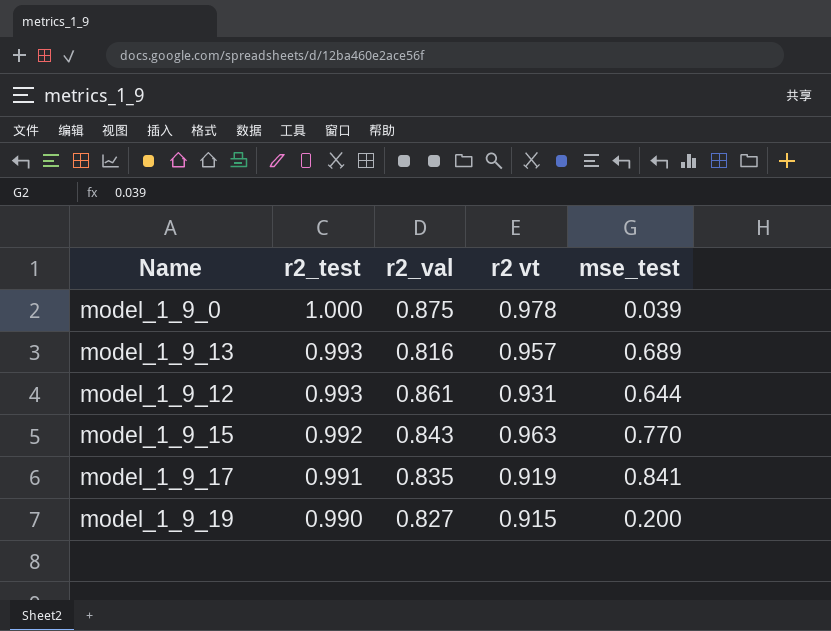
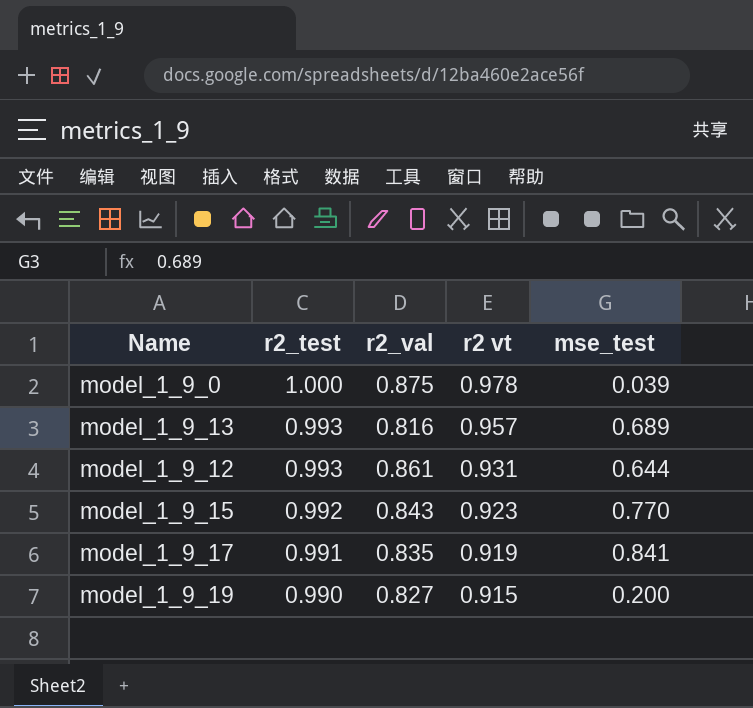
model_1_9_15 | r2 vt: 0.963 -> 0.923

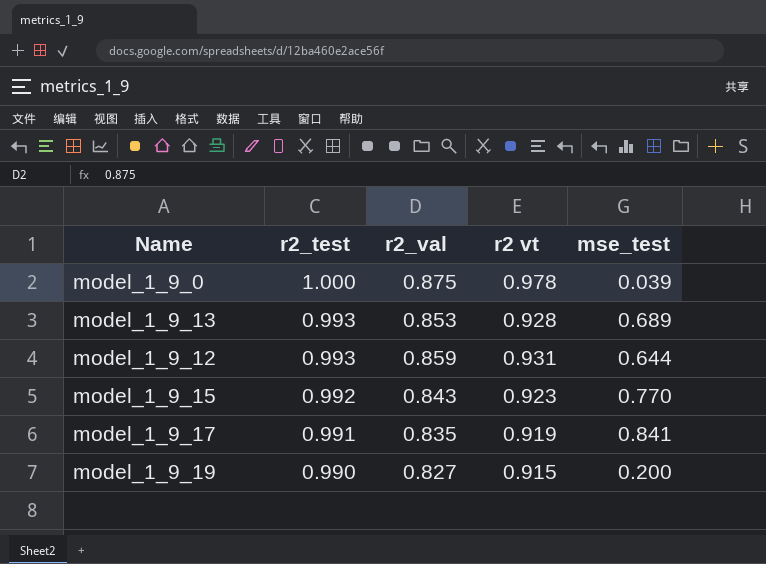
model_1_9_13 | r2_val: 0.816 -> 0.853
model_1_9_13 | r2 vt: 0.957 -> 0.928
model_1_9_12 | r2_val: 0.861 -> 0.859

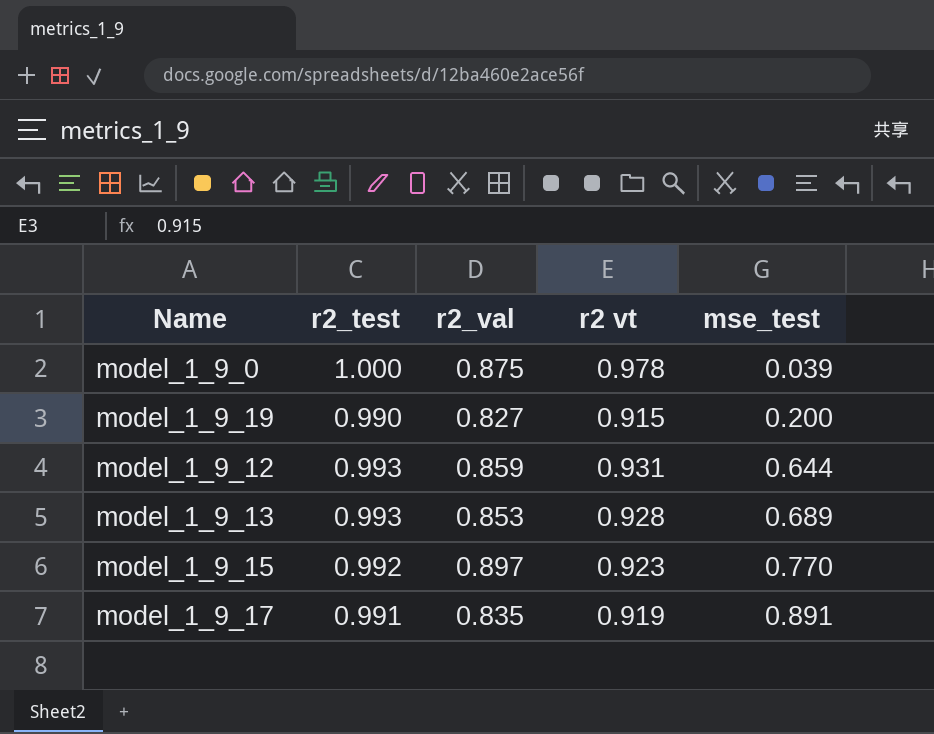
row order: r2_test descending -> mse_test ascending
model_1_9_15 | r2_val: 0.843 -> 0.897
model_1_9_17 | mse_test: 0.841 -> 0.891

